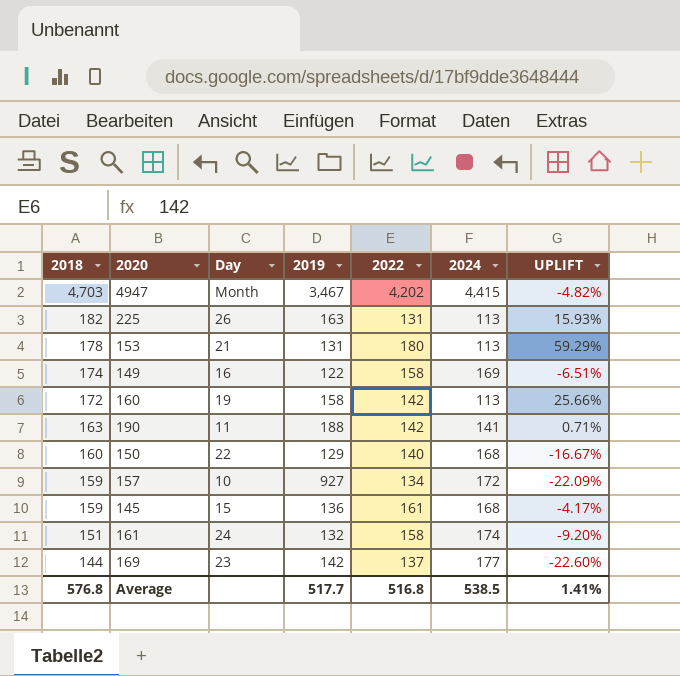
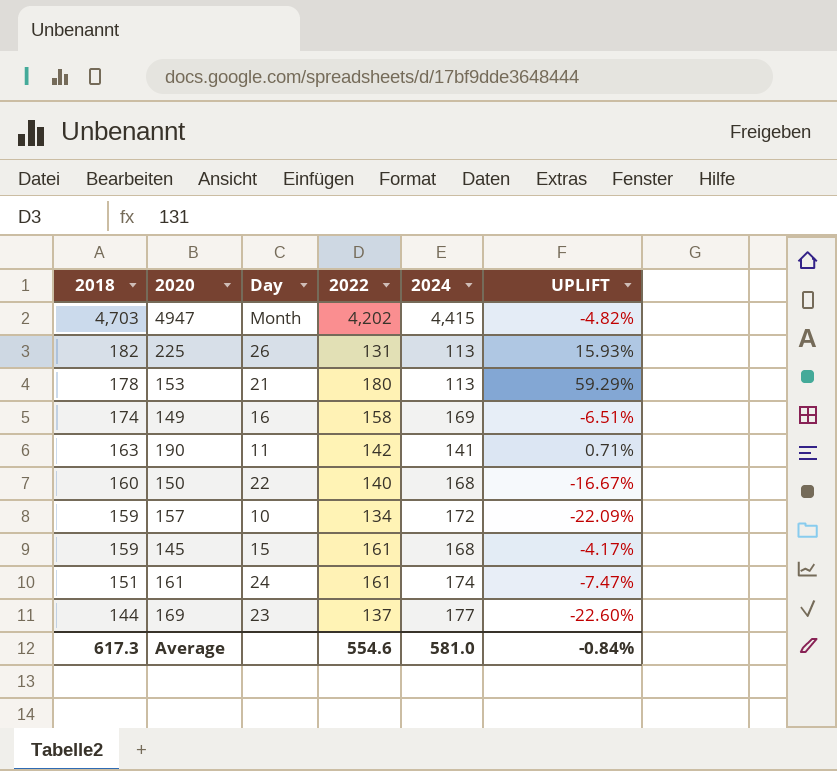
column 2019 | position: 4 -> none
row 160: 172 | 19 | 158 | 142 | 113 | 25.66% -> none
161 | 2022: 158 -> 161
161 | UPLIFT: -9.20% -> -7.47%
Average | 2018: 576.8 -> 617.3
Average | 2022: 516.8 -> 554.6
Average | 2024: 538.5 -> 581.0
Average | UPLIFT: 1.41% -> -0.84%

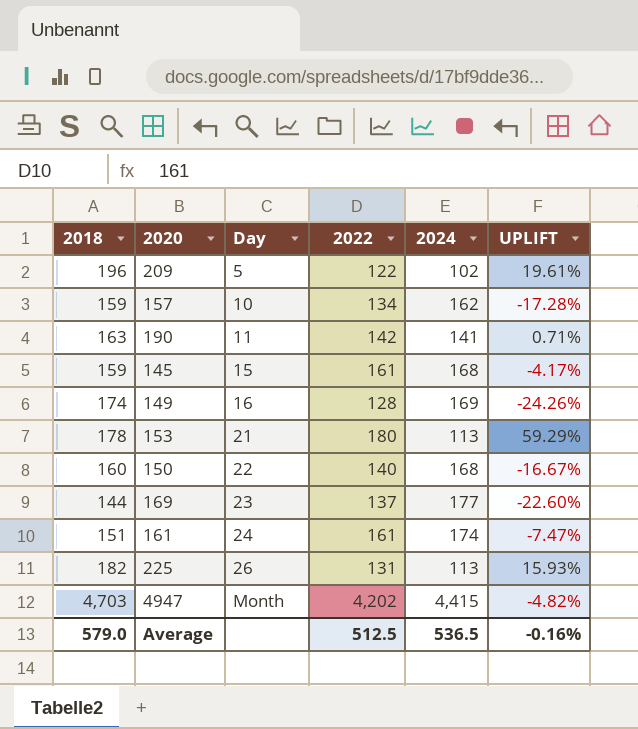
row order: 2018 descending -> Day ascending
row 209: none -> 196 | 5 | 122 | 102 | 19.61%
157 | 2024: 172 -> 162
157 | UPLIFT: -22.09% -> -17.28%
149 | 2022: 158 -> 128
149 | UPLIFT: -6.51% -> -24.26%
Average | 2018: 617.3 -> 579.0
Average | 2022: 554.6 -> 512.5
Average | 2024: 581.0 -> 536.5
Average | UPLIFT: -0.84% -> -0.16%

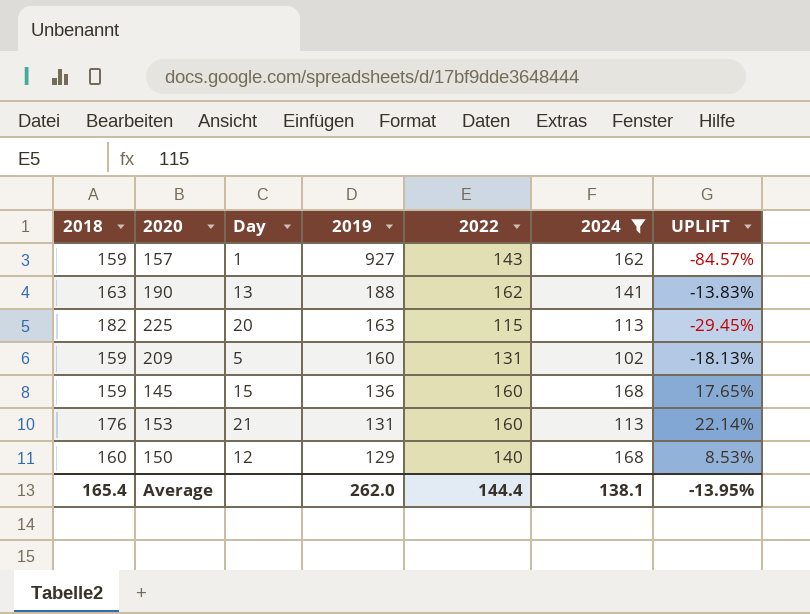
filter: none -> 2024 <= 168
row order: Day ascending -> 2019 descending
column 2019 | position: none -> 4
column UPLIFT | formula: ([2022] - [2024]) / [2024] -> ([2022] - [2019]) / [2019]
157 | Day: 10 -> 1
157 | 2022: 134 -> 143
190 | Day: 11 -> 13
190 | 2022: 142 -> 162
225 | Day: 26 -> 20
225 | 2022: 131 -> 115
209 | 2018: 196 -> 159
209 | 2022: 122 -> 131
145 | 2022: 161 -> 160
153 | 2018: 178 -> 176
153 | 2022: 180 -> 160
150 | Day: 22 -> 12
Average | 2018: 579.0 -> 165.4
Average | 2022: 512.5 -> 144.4
Average | 2024: 536.5 -> 138.1
Average | UPLIFT: -0.16% -> -13.95%

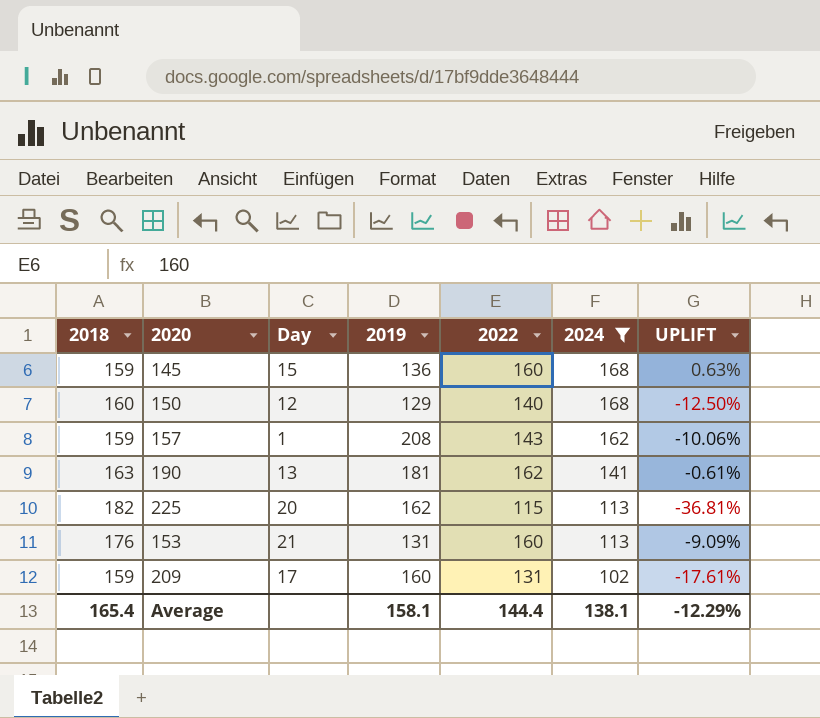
row order: 2019 descending -> 2024 descending
column UPLIFT | formula: ([2022] - [2019]) / [2019] -> ([2022] - [2018]) / [2018]
157 | 2019: 927 -> 208
190 | 2019: 188 -> 181
225 | 2019: 163 -> 162
209 | Day: 5 -> 17
Average | 2019: 262.0 -> 158.1
Average | UPLIFT: -13.95% -> -12.29%

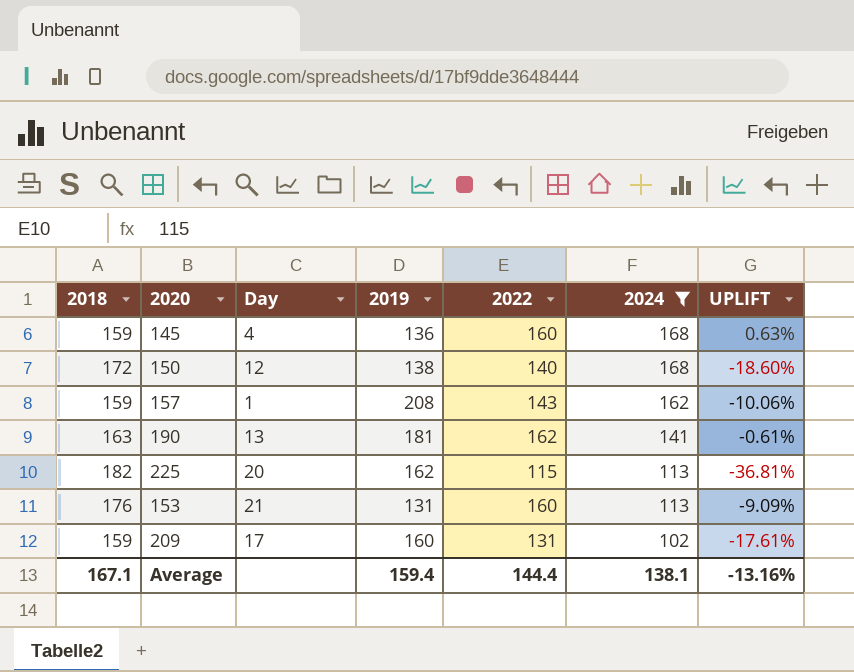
145 | Day: 15 -> 4
150 | 2018: 160 -> 172
150 | 2019: 129 -> 138
150 | UPLIFT: -12.50% -> -18.60%
Average | 2018: 165.4 -> 167.1
Average | 2019: 158.1 -> 159.4
Average | UPLIFT: -12.29% -> -13.16%

